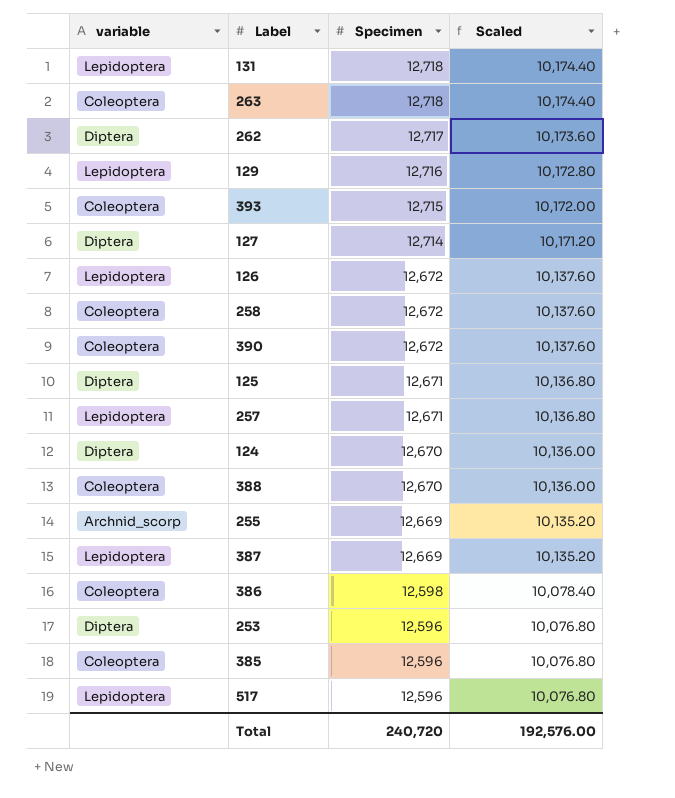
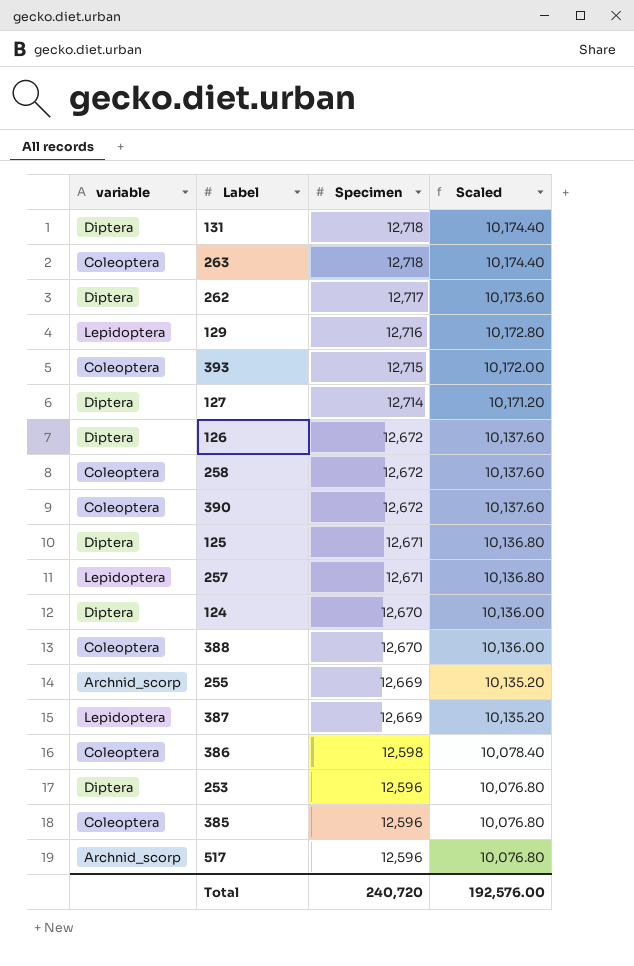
131 | variable: Lepidoptera -> Diptera
126 | variable: Lepidoptera -> Diptera
517 | variable: Lepidoptera -> Archnid_scorp

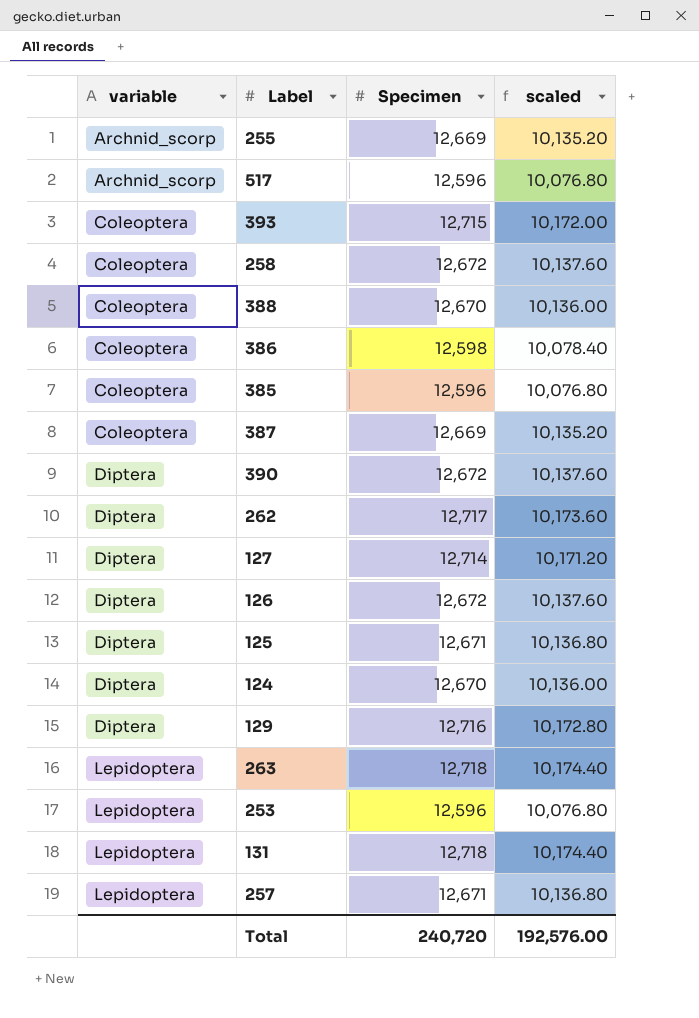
row order: Specimen descending -> variable ascending
column name: Scaled -> scaled
387 | variable: Lepidoptera -> Coleoptera
390 | variable: Coleoptera -> Diptera
129 | variable: Lepidoptera -> Diptera
263 | variable: Coleoptera -> Lepidoptera
253 | variable: Diptera -> Lepidoptera
131 | variable: Diptera -> Lepidoptera

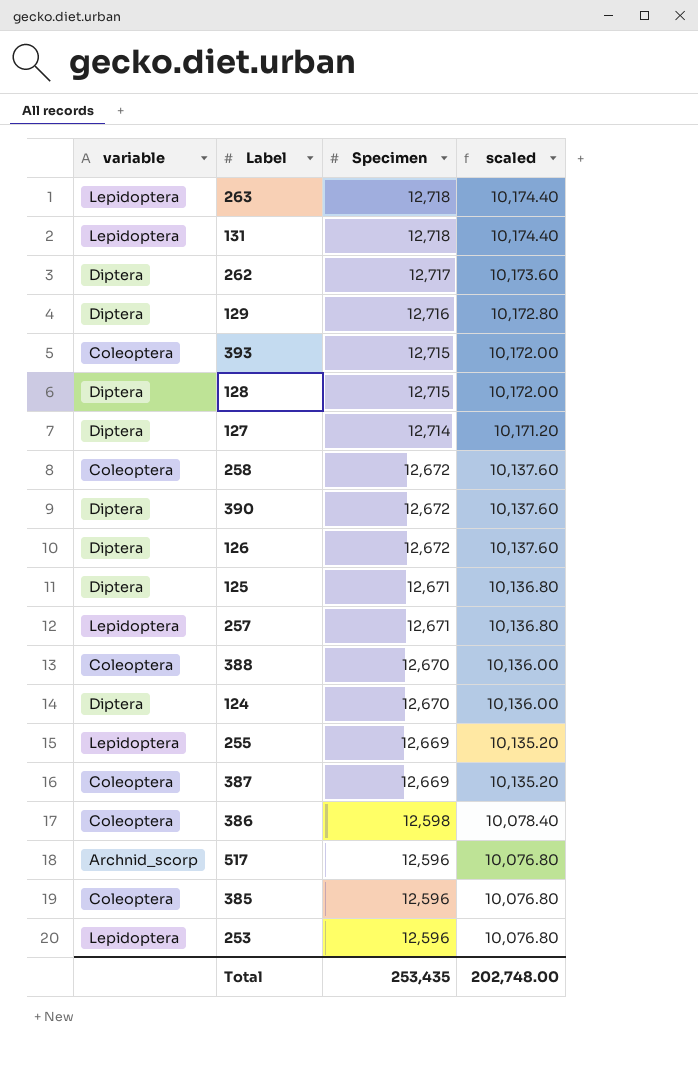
row order: variable ascending -> Specimen descending
row 128: none -> Diptera | 12,715 | 10,172.00
255 | variable: Archnid_scorp -> Lepidoptera
Total | Specimen: 240,720 -> 253,435
Total | scaled: 192,576.00 -> 202,748.00

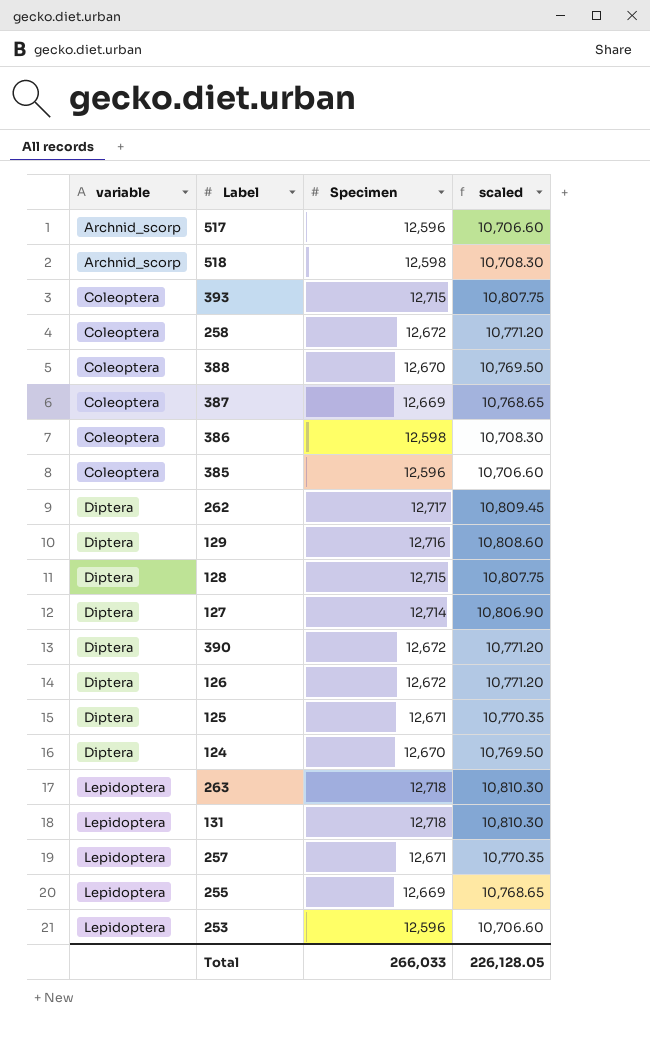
row order: Specimen descending -> variable ascending
column scaled | formula: [Specimen] * 0.8 -> [Specimen] * 0.85
row 518: none -> Archnid_scorp | 12,598 | 10,708.30
Total | Specimen: 253,435 -> 266,033
Total | scaled: 202,748.00 -> 226,128.05

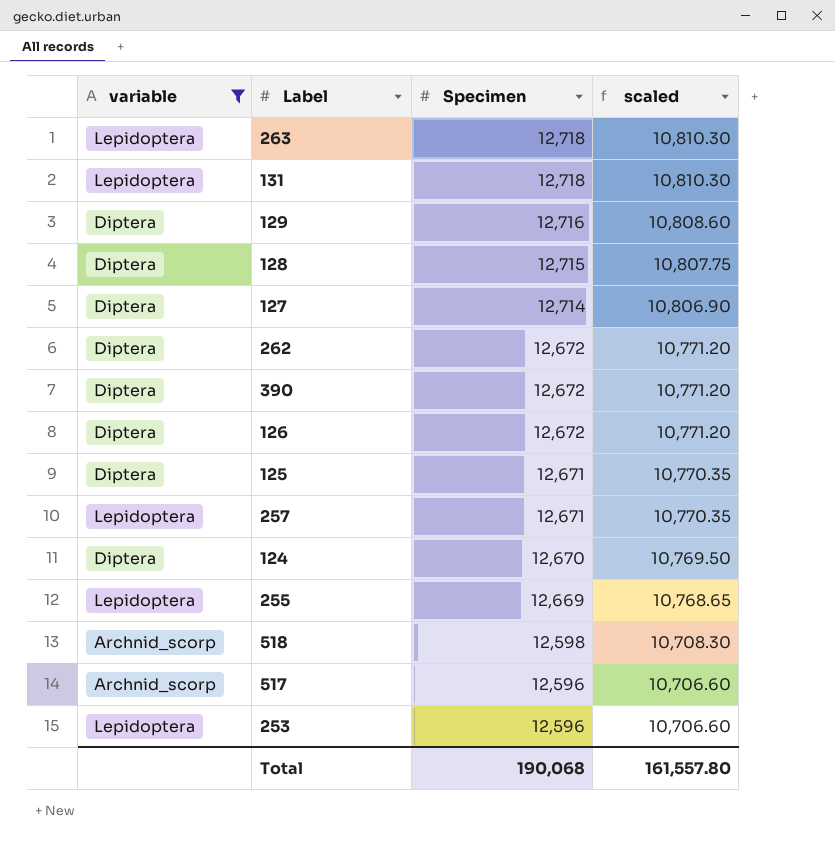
filter: none -> variable != Coleoptera
row order: variable ascending -> Specimen descending
262 | Specimen: 12,717 -> 12,672
262 | scaled: 10,809.45 -> 10,771.20
Total | Specimen: 266,033 -> 190,068
Total | scaled: 226,128.05 -> 161,557.80

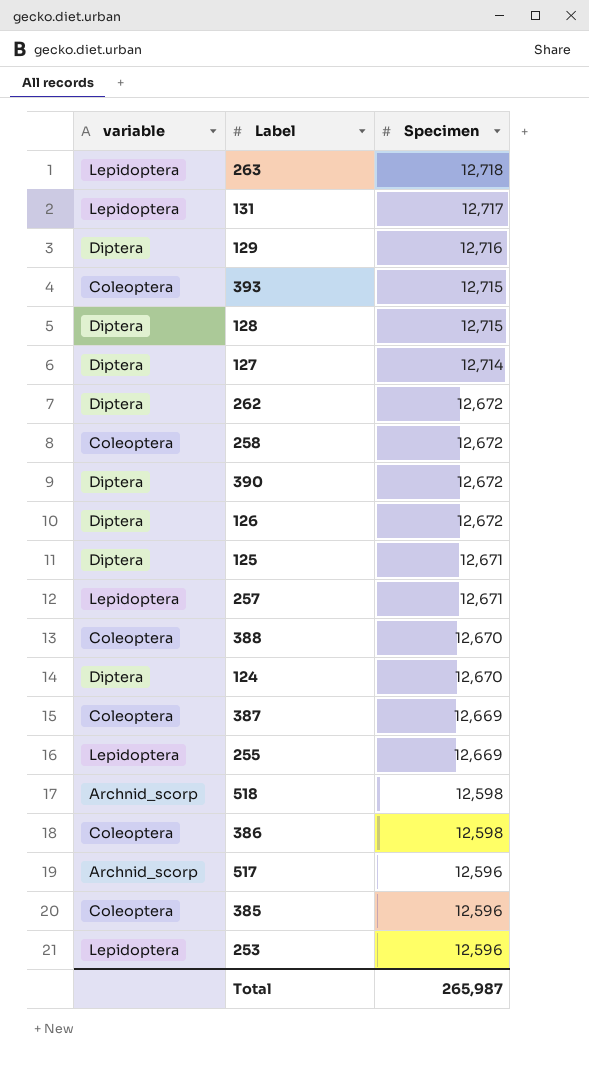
filter: variable != Coleoptera -> none
column scaled | formula: [Specimen] * 0.85 -> none
131 | Specimen: 12,718 -> 12,717
Total | Specimen: 190,068 -> 265,987

